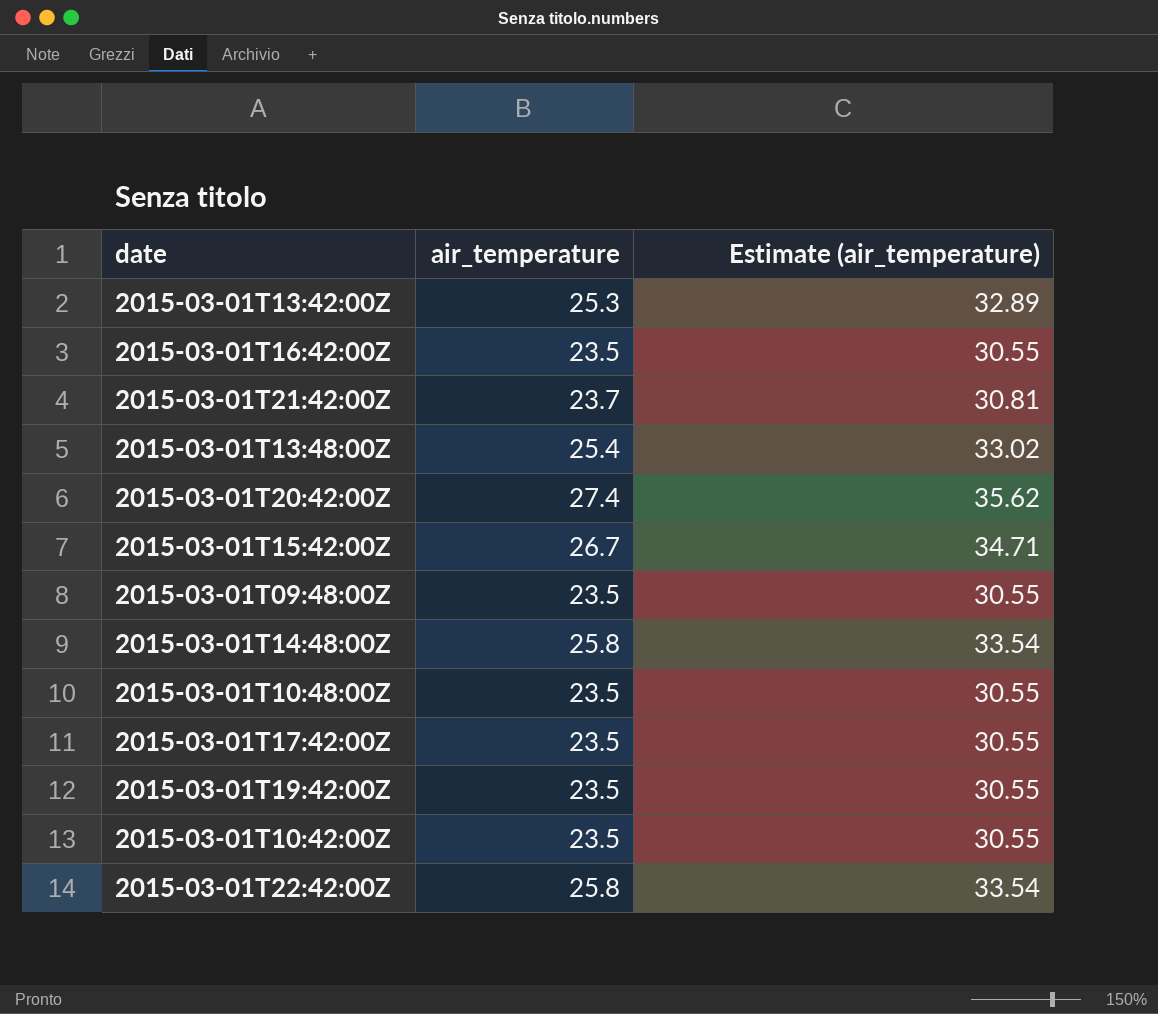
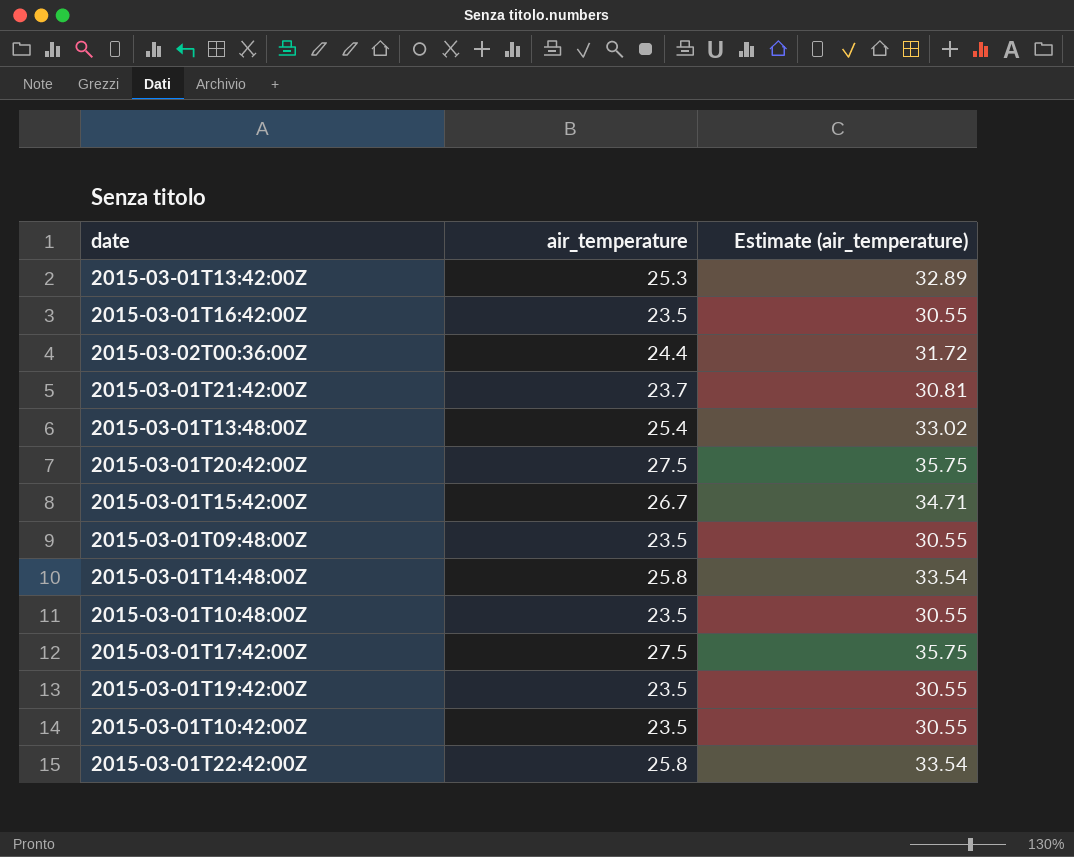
row 2015-03-02T00:36:00Z: none -> 24.4 | 31.72
2015-03-01T20:42:00Z | air_temperature: 27.4 -> 27.5
2015-03-01T20:42:00Z | Estimate (air_temperature): 35.62 -> 35.75
2015-03-01T17:42:00Z | air_temperature: 23.5 -> 27.5
2015-03-01T17:42:00Z | Estimate (air_temperature): 30.55 -> 35.75

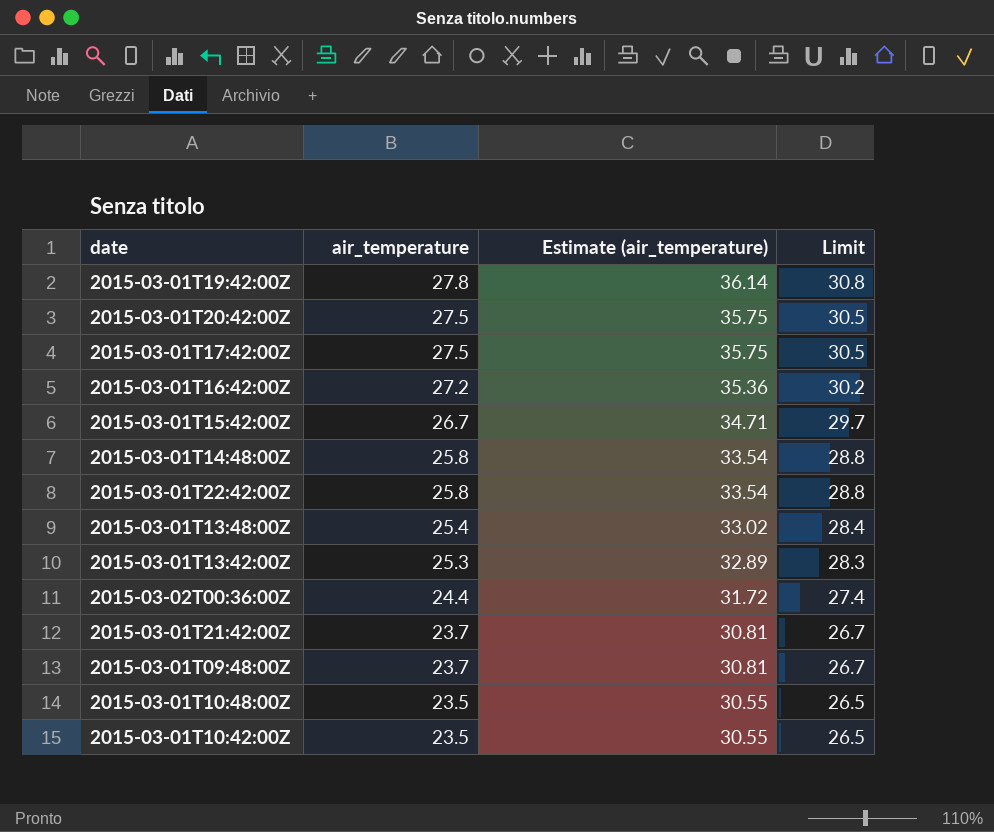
row order: none -> air_temperature descending
column Limit | formula: none -> [air_temperature] + 3
2015-03-01T19:42:00Z | air_temperature: 23.5 -> 27.8
2015-03-01T19:42:00Z | Estimate (air_temperature): 30.55 -> 36.14
2015-03-01T16:42:00Z | air_temperature: 23.5 -> 27.2
2015-03-01T16:42:00Z | Estimate (air_temperature): 30.55 -> 35.36
2015-03-01T09:48:00Z | air_temperature: 23.5 -> 23.7
2015-03-01T09:48:00Z | Estimate (air_temperature): 30.55 -> 30.81

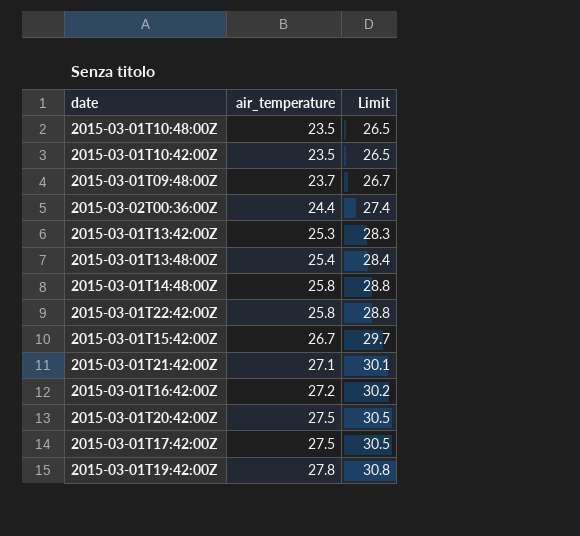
row order: air_temperature descending -> air_temperature ascending
column Estimate (air_temperature) | formula: [air_temperature] * 1.3 -> none
2015-03-01T21:42:00Z | air_temperature: 23.7 -> 27.1
2015-03-01T21:42:00Z | Limit: 26.7 -> 30.1

